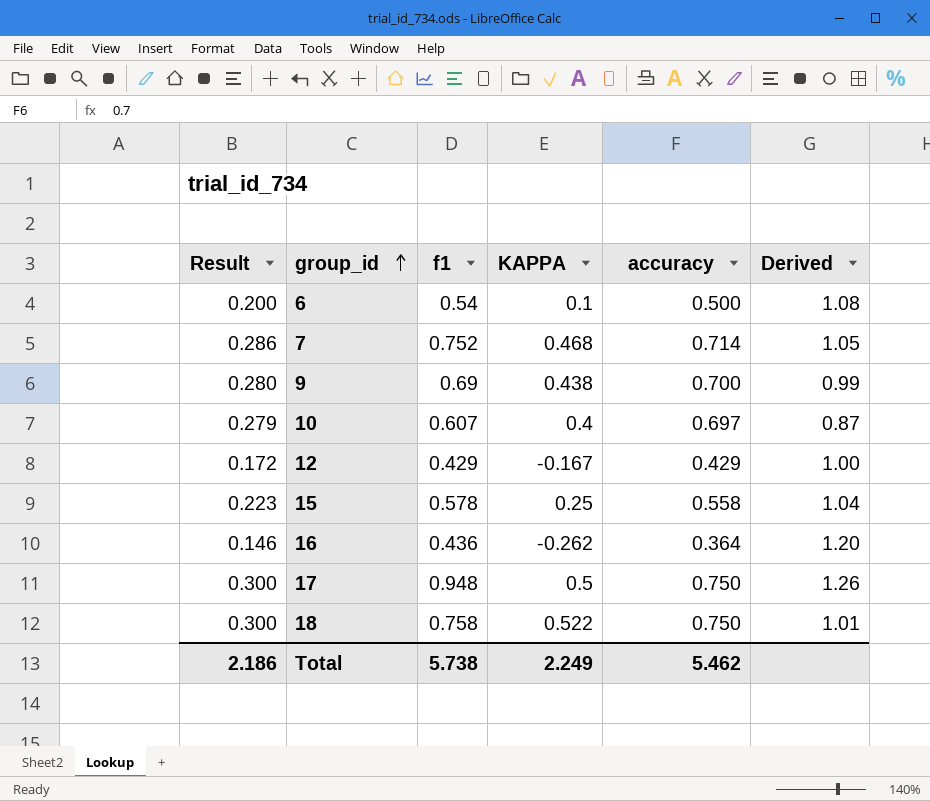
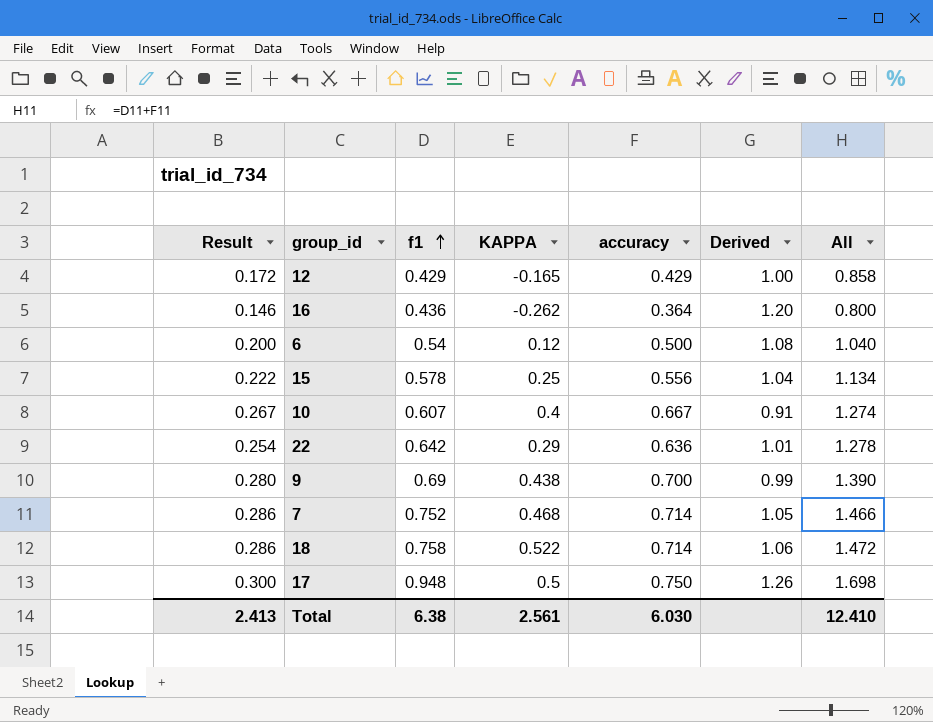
row order: group_id ascending -> f1 ascending
column All | formula: none -> [f1] + [accuracy]
12 | KAPPA: -0.167 -> -0.165
6 | KAPPA: 0.1 -> 0.12
15 | Result: 0.223 -> 0.222
15 | accuracy: 0.558 -> 0.556
10 | Result: 0.279 -> 0.267
10 | accuracy: 0.697 -> 0.667
10 | Derived: 0.87 -> 0.91
row 22: none -> 0.254 | 0.642 | 0.29 | 0.636 | 1.01 | 1.278
18 | Result: 0.300 -> 0.286
18 | accuracy: 0.750 -> 0.714
18 | Derived: 1.01 -> 1.06
Total | Result: 2.186 -> 2.413
Total | f1: 5.738 -> 6.38
Total | KAPPA: 2.249 -> 2.561
Total | accuracy: 5.462 -> 6.030

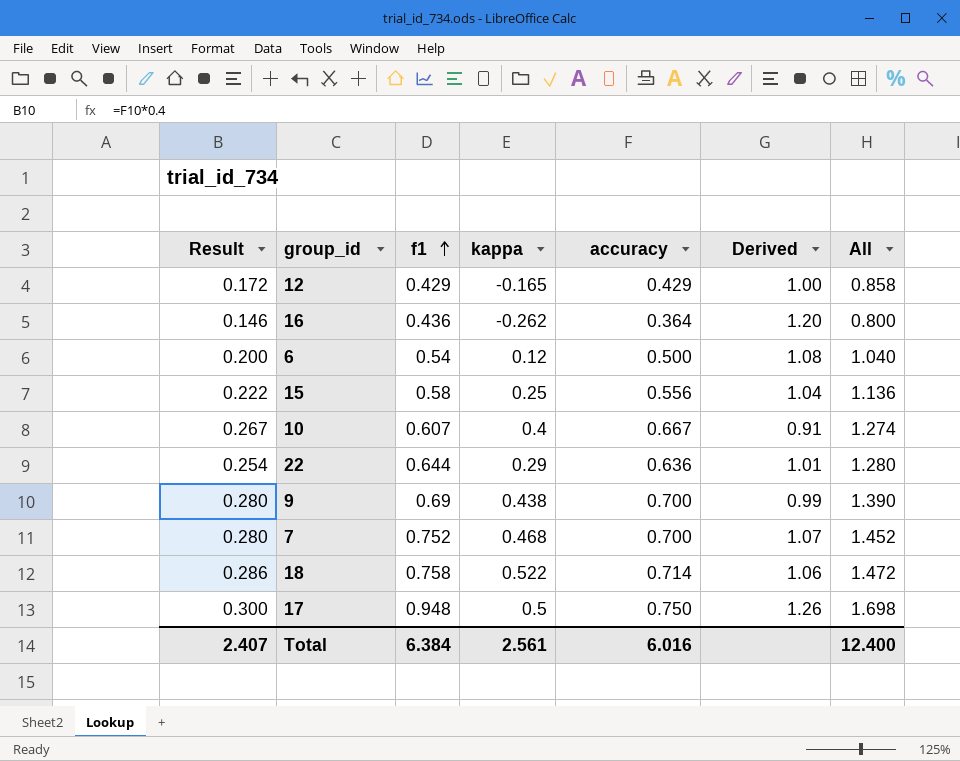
column name: KAPPA -> kappa
15 | f1: 0.578 -> 0.58
15 | All: 1.134 -> 1.136
22 | f1: 0.642 -> 0.644
22 | All: 1.278 -> 1.280
7 | Result: 0.286 -> 0.280
7 | accuracy: 0.714 -> 0.700
7 | Derived: 1.05 -> 1.07
7 | All: 1.466 -> 1.452
Total | Result: 2.413 -> 2.407
Total | f1: 6.38 -> 6.384
Total | accuracy: 6.030 -> 6.016
Total | All: 12.410 -> 12.400

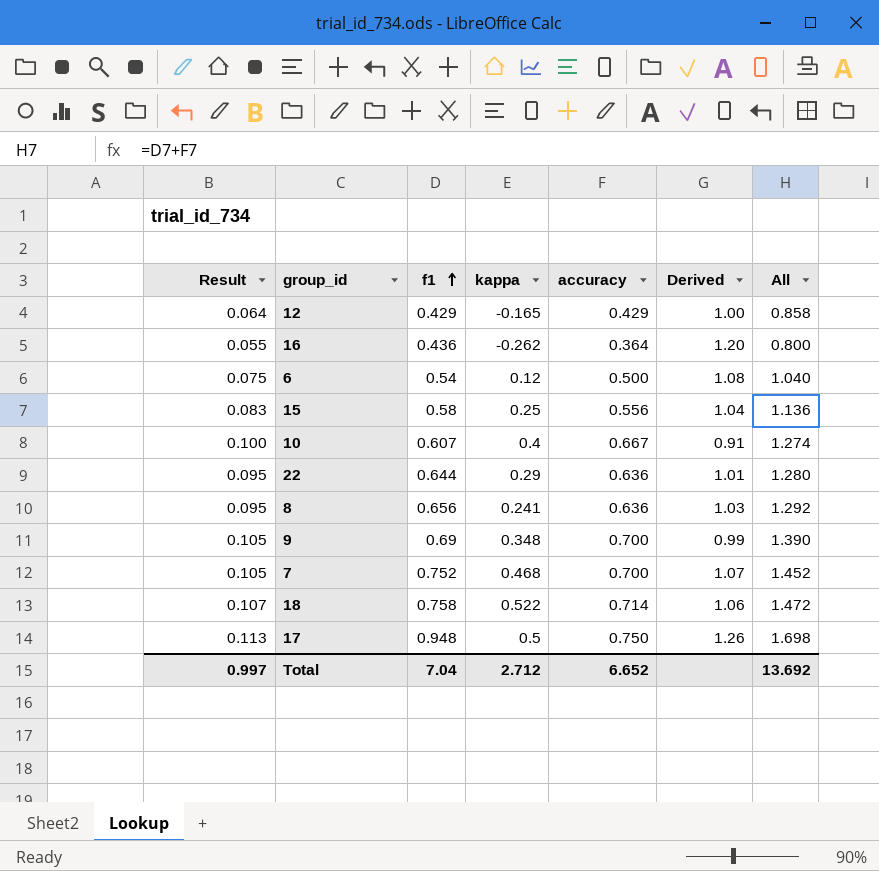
column Result | formula: [accuracy] * 0.4 -> [accuracy] * 0.15
row 8: none -> 0.095 | 0.656 | 0.241 | 0.636 | 1.03 | 1.292
9 | kappa: 0.438 -> 0.348
Total | Result: 2.407 -> 0.997
Total | f1: 6.384 -> 7.04
Total | kappa: 2.561 -> 2.712
Total | accuracy: 6.016 -> 6.652
Total | All: 12.400 -> 13.692

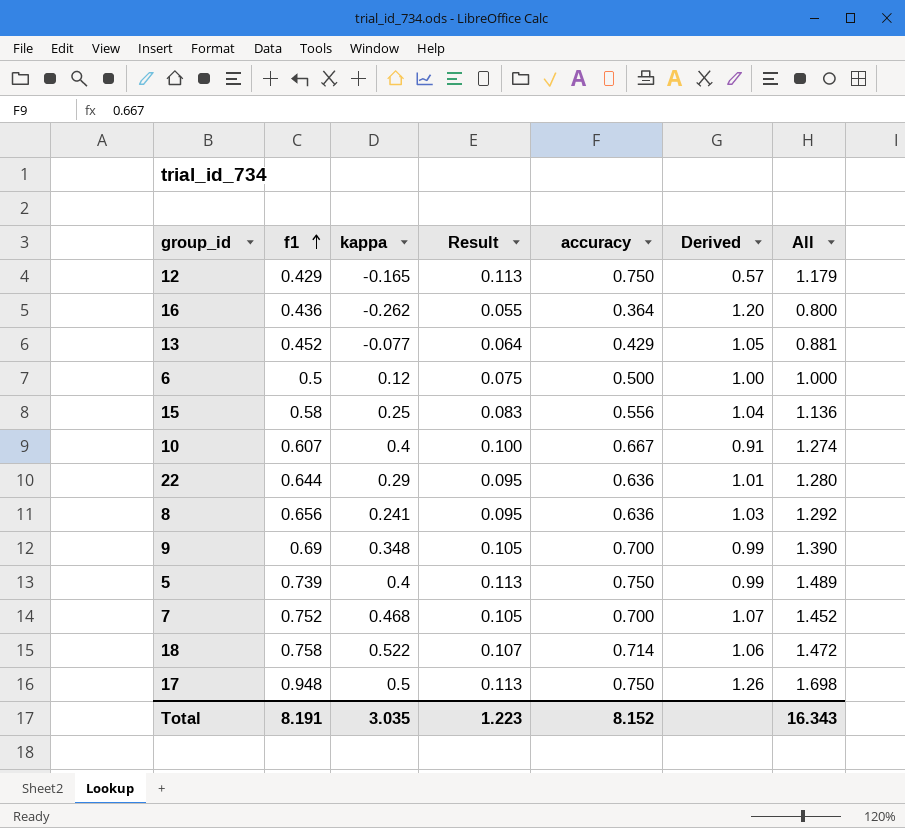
column Result | position: 1 -> 4
12 | Result: 0.064 -> 0.113
12 | accuracy: 0.429 -> 0.750
12 | Derived: 1.00 -> 0.57
12 | All: 0.858 -> 1.179
row 13: none -> 0.452 | -0.077 | 0.064 | 0.429 | 1.05 | 0.881
6 | f1: 0.54 -> 0.5
6 | Derived: 1.08 -> 1.00
6 | All: 1.040 -> 1.000
row 5: none -> 0.739 | 0.4 | 0.113 | 0.750 | 0.99 | 1.489
Total | f1: 7.04 -> 8.191
Total | kappa: 2.712 -> 3.035
Total | Result: 0.997 -> 1.223
Total | accuracy: 6.652 -> 8.152
Total | All: 13.692 -> 16.343

